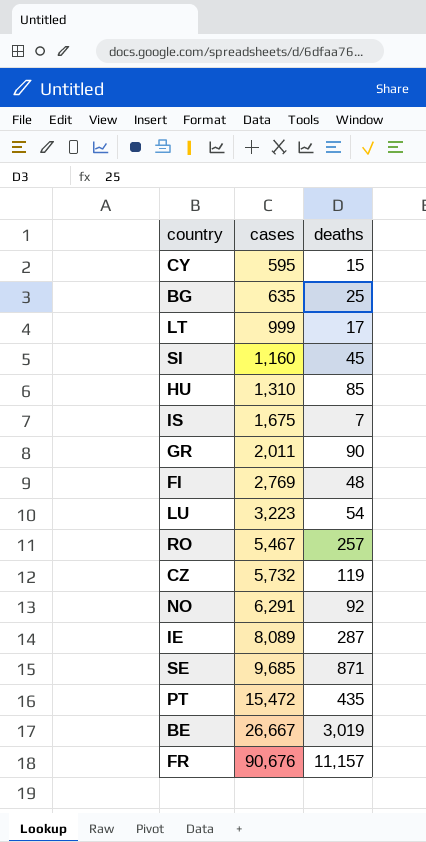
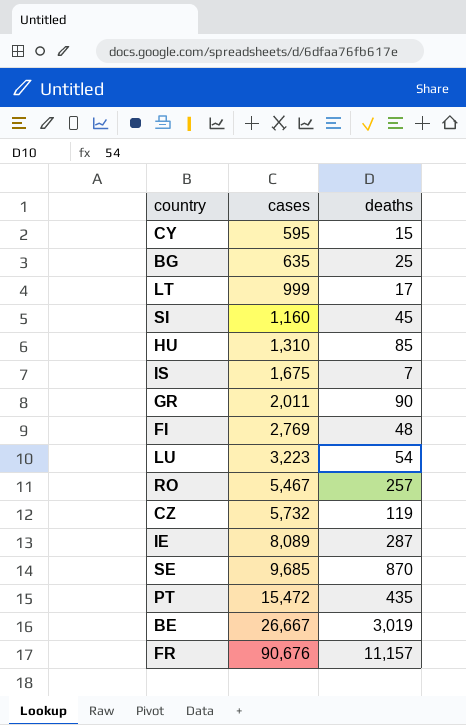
row NO: 6,291 | 92 -> none
SE | deaths: 871 -> 870

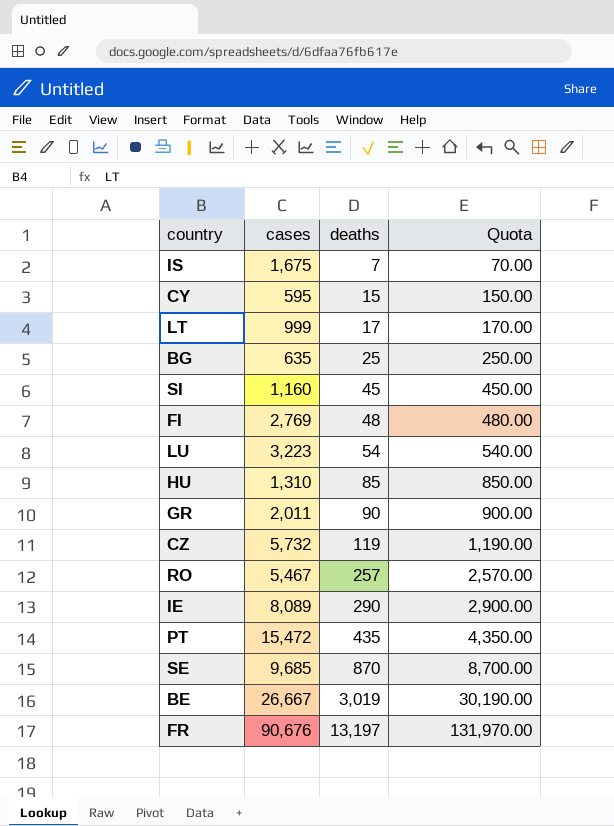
row order: cases ascending -> deaths ascending
column Quota | formula: none -> [deaths] * 10
IE | deaths: 287 -> 290
FR | deaths: 11,157 -> 13,197

